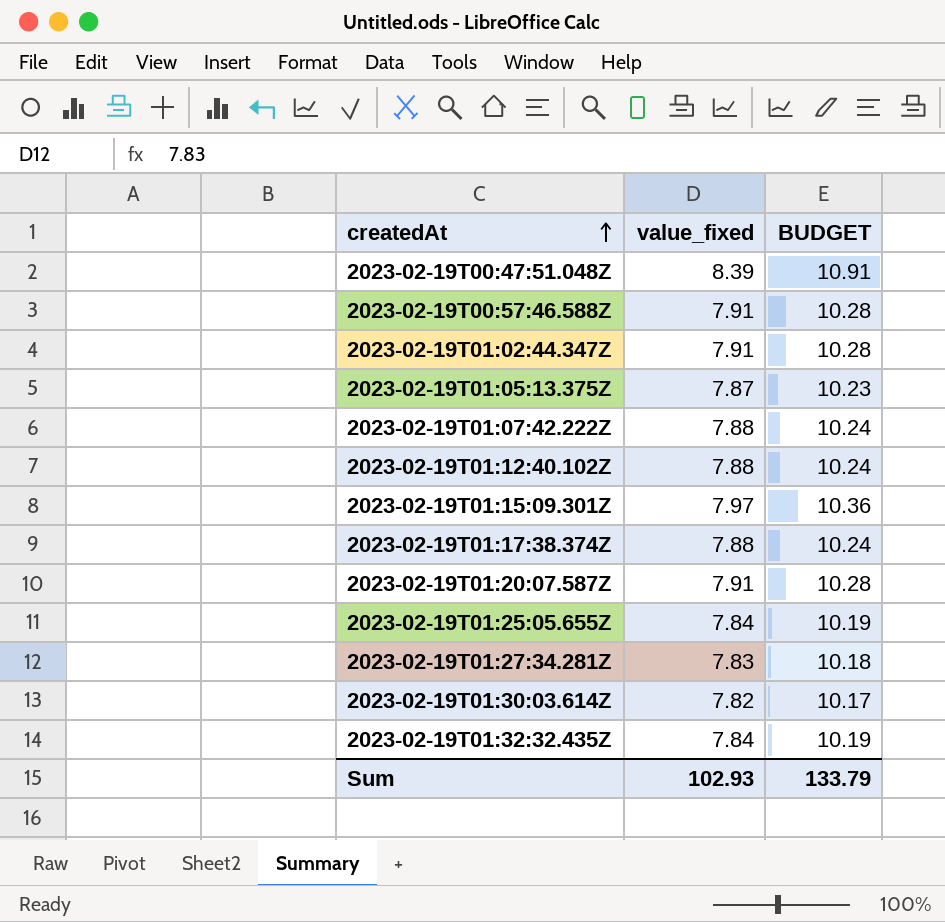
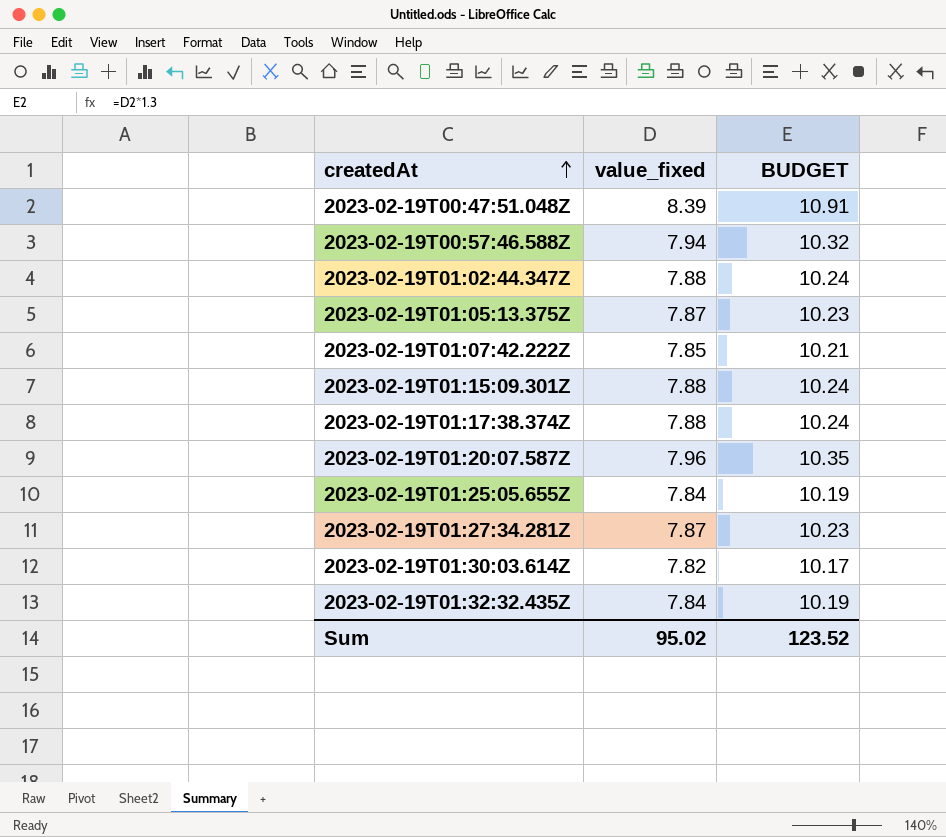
row 2023-02-19T01:12:40.102Z: 7.88 | 10.24 -> none
2023-02-19T00:57:46.588Z | value_fixed: 7.91 -> 7.94
2023-02-19T00:57:46.588Z | BUDGET: 10.28 -> 10.32
2023-02-19T01:02:44.347Z | value_fixed: 7.91 -> 7.88
2023-02-19T01:02:44.347Z | BUDGET: 10.28 -> 10.24
2023-02-19T01:07:42.222Z | value_fixed: 7.88 -> 7.85
2023-02-19T01:07:42.222Z | BUDGET: 10.24 -> 10.21
2023-02-19T01:15:09.301Z | value_fixed: 7.97 -> 7.88
2023-02-19T01:15:09.301Z | BUDGET: 10.36 -> 10.24
2023-02-19T01:20:07.587Z | value_fixed: 7.91 -> 7.96
2023-02-19T01:20:07.587Z | BUDGET: 10.28 -> 10.35
2023-02-19T01:27:34.281Z | value_fixed: 7.83 -> 7.87
2023-02-19T01:27:34.281Z | BUDGET: 10.18 -> 10.23
Sum | value_fixed: 102.93 -> 95.02
Sum | BUDGET: 133.79 -> 123.52

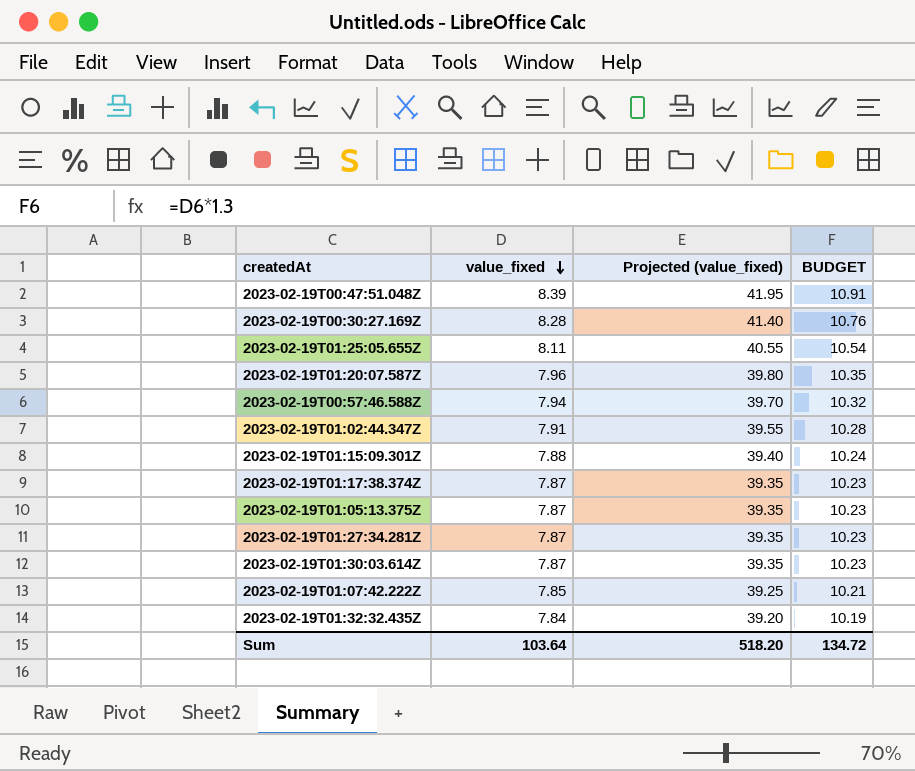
row order: createdAt ascending -> value_fixed descending
column Projected (value_fixed) | formula: none -> [value_fixed] * 5
row 2023-02-19T00:30:27.169Z: none -> 8.28 | 41.40 | 10.76
2023-02-19T01:25:05.655Z | value_fixed: 7.84 -> 8.11
2023-02-19T01:25:05.655Z | BUDGET: 10.19 -> 10.54
2023-02-19T01:02:44.347Z | value_fixed: 7.88 -> 7.91
2023-02-19T01:02:44.347Z | BUDGET: 10.24 -> 10.28
2023-02-19T01:17:38.374Z | value_fixed: 7.88 -> 7.87
2023-02-19T01:17:38.374Z | BUDGET: 10.24 -> 10.23
2023-02-19T01:30:03.614Z | value_fixed: 7.82 -> 7.87
2023-02-19T01:30:03.614Z | BUDGET: 10.17 -> 10.23
Sum | value_fixed: 95.02 -> 103.64
Sum | BUDGET: 123.52 -> 134.72

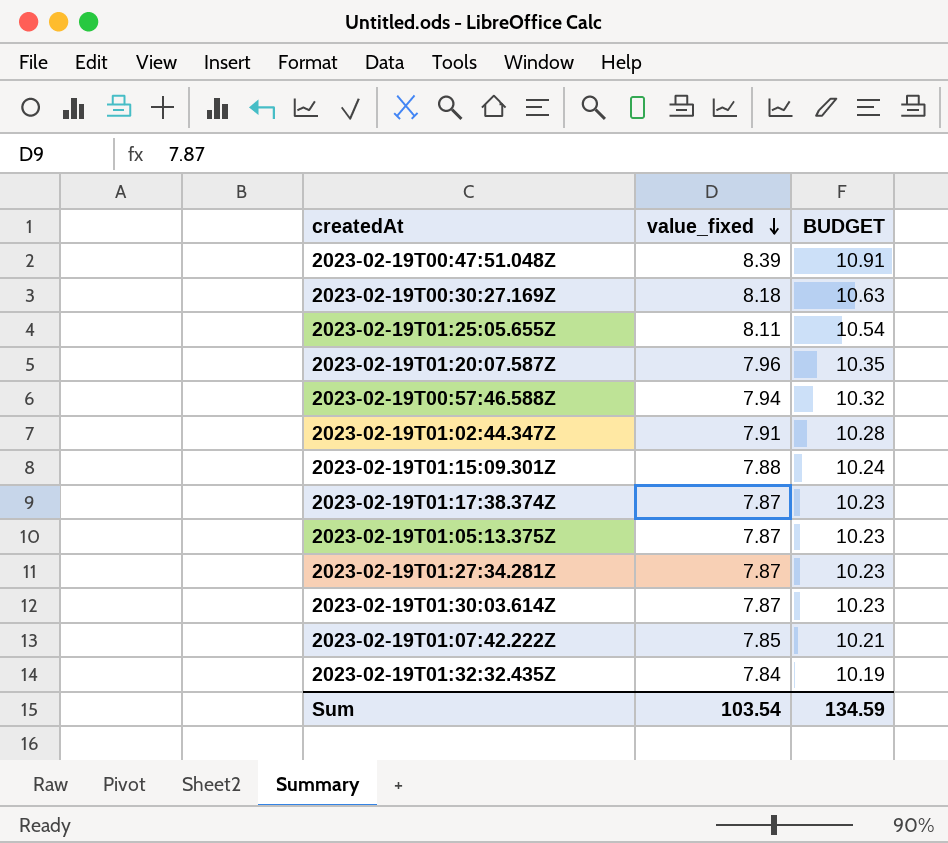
column Projected (value_fixed) | formula: [value_fixed] * 5 -> none
2023-02-19T00:30:27.169Z | value_fixed: 8.28 -> 8.18
2023-02-19T00:30:27.169Z | BUDGET: 10.76 -> 10.63
Sum | value_fixed: 103.64 -> 103.54
Sum | BUDGET: 134.72 -> 134.59

